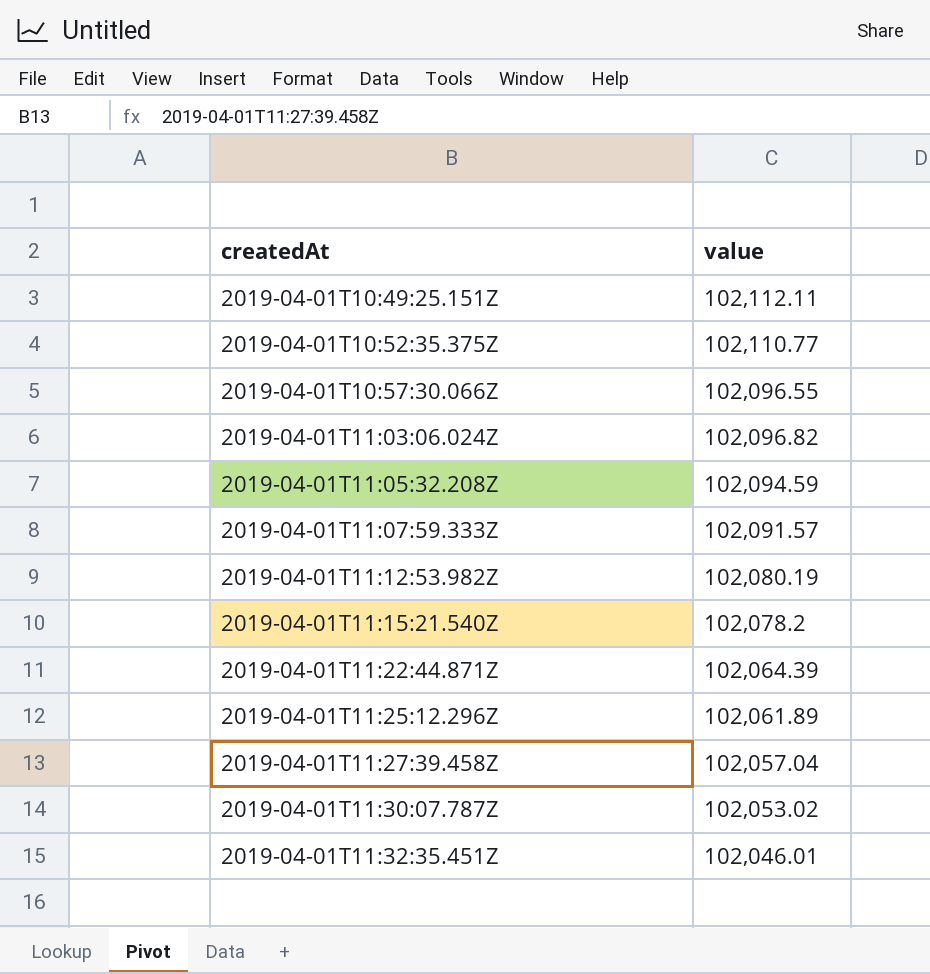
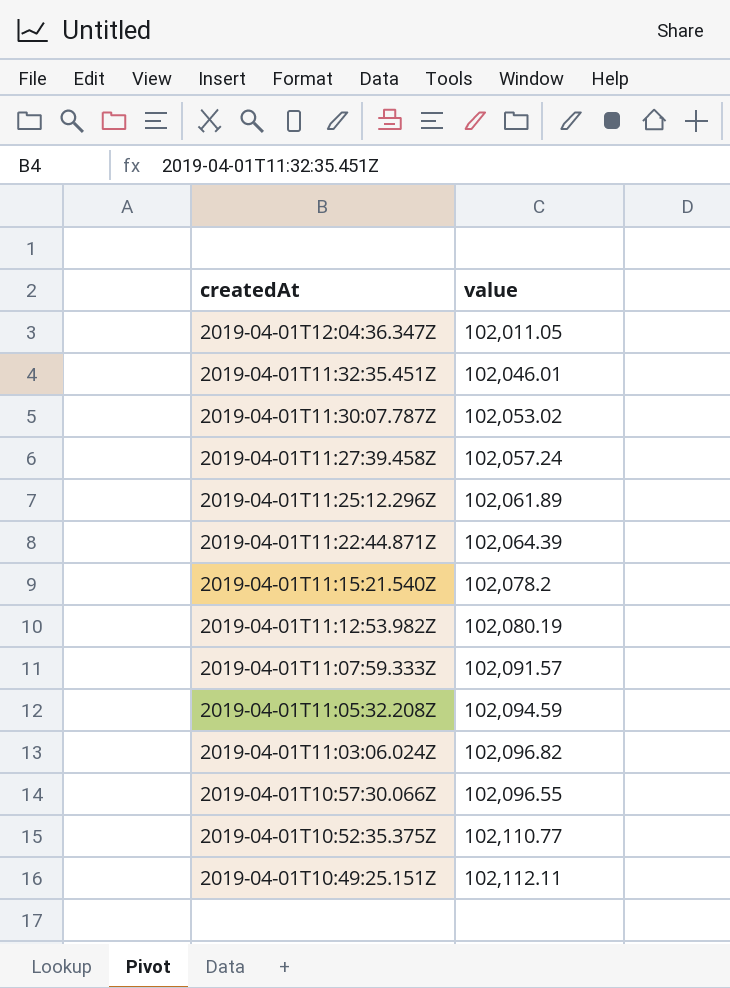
row order: createdAt ascending -> createdAt descending
row 2019-04-01T12:04:36.347Z: none -> 102,011.05
2019-04-01T11:27:39.458Z | value: 102,057.04 -> 102,057.24

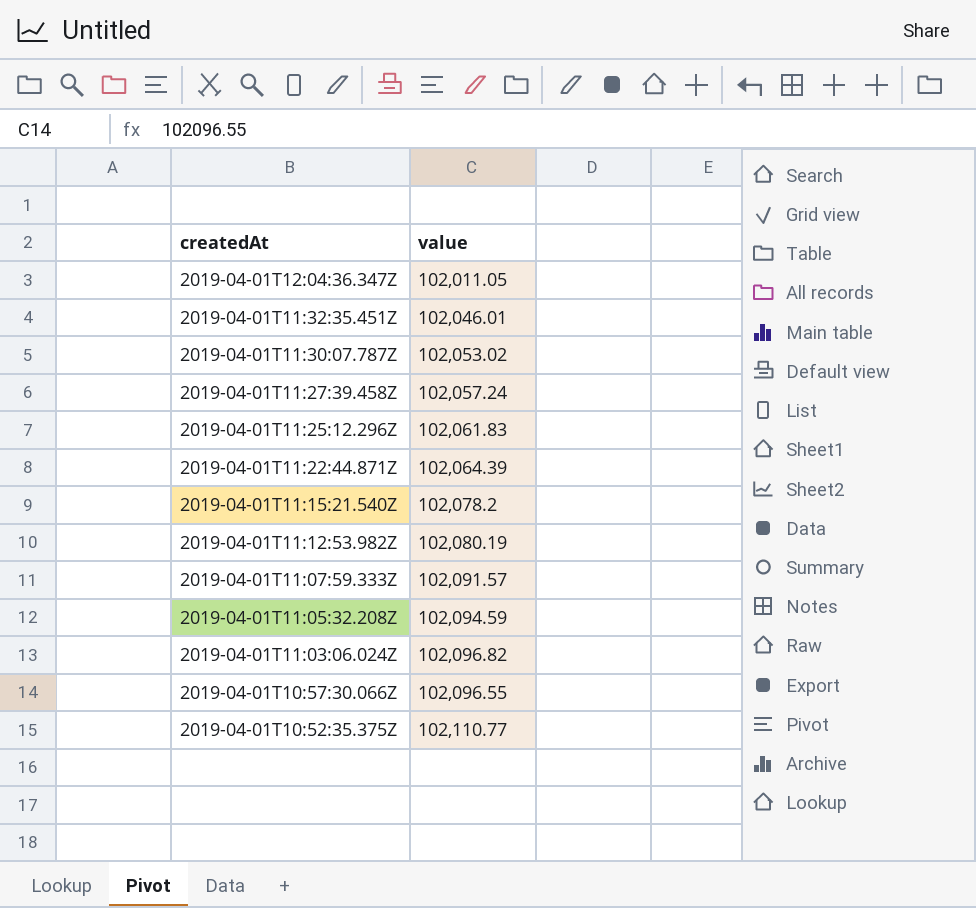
row 2019-04-01T10:49:25.151Z: 102,112.11 -> none
2019-04-01T11:25:12.296Z | value: 102,061.89 -> 102,061.83

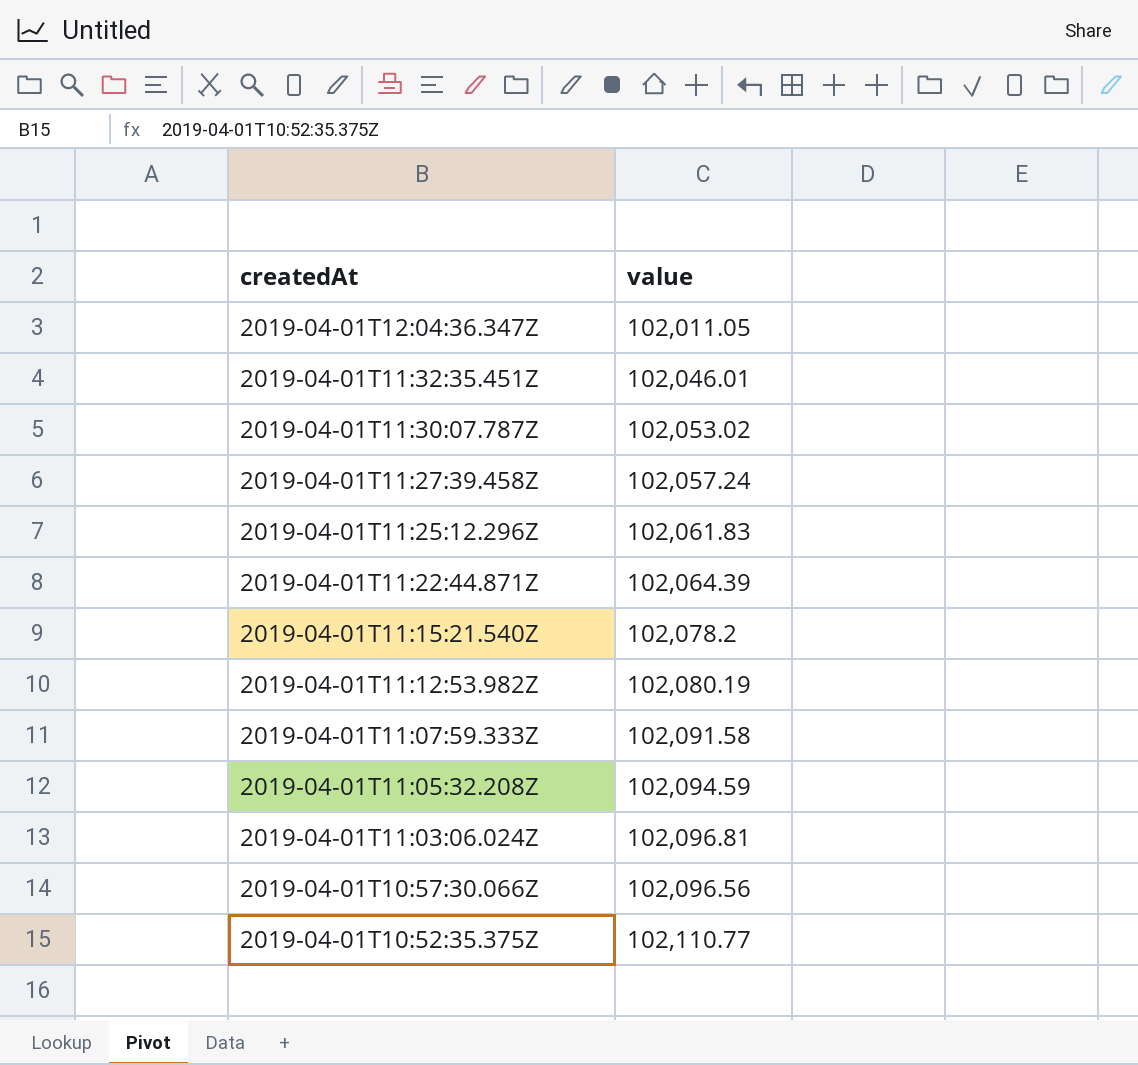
2019-04-01T11:07:59.333Z | value: 102,091.57 -> 102,091.58
2019-04-01T11:03:06.024Z | value: 102,096.82 -> 102,096.81
2019-04-01T10:57:30.066Z | value: 102,096.55 -> 102,096.56

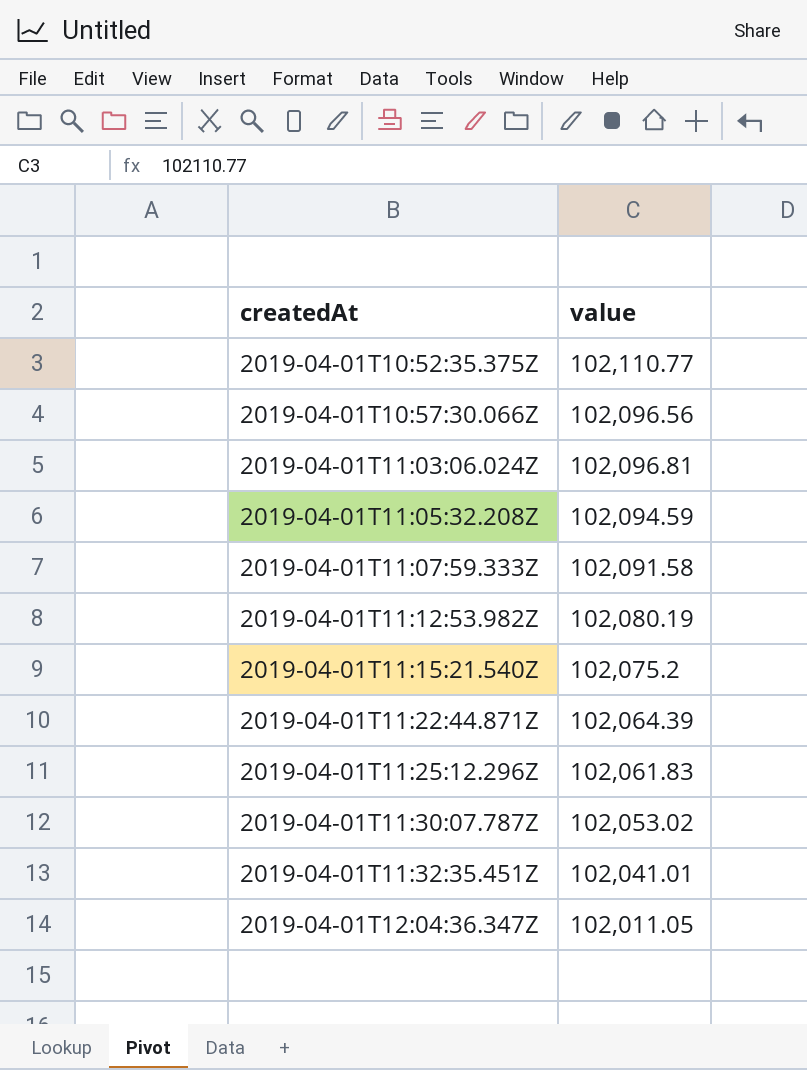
row order: createdAt descending -> createdAt ascending
row 2019-04-01T11:27:39.458Z: 102,057.24 -> none
2019-04-01T11:15:21.540Z | value: 102,078.2 -> 102,075.2
2019-04-01T11:32:35.451Z | value: 102,046.01 -> 102,041.01

